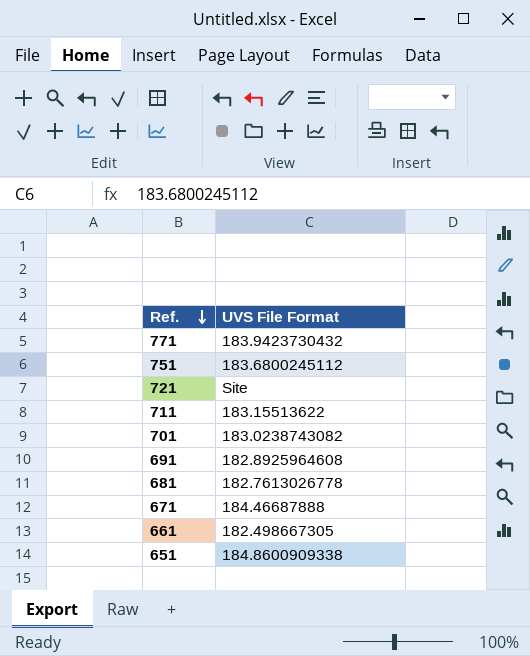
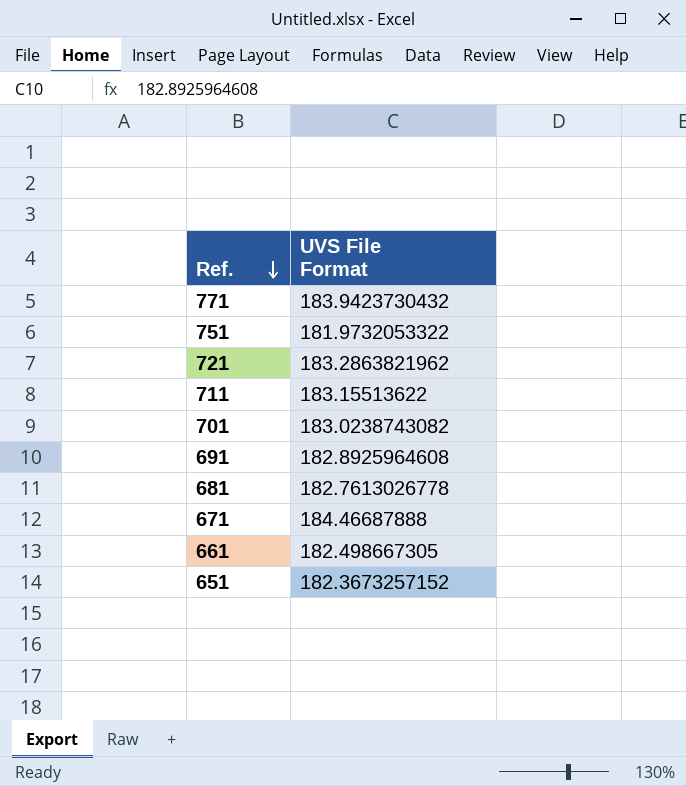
751 | UVS File Format: 183.6800245112 -> 181.9732053322
721 | UVS File Format: Site -> 183.2863821962
651 | UVS File Format: 184.8600909338 -> 182.3673257152

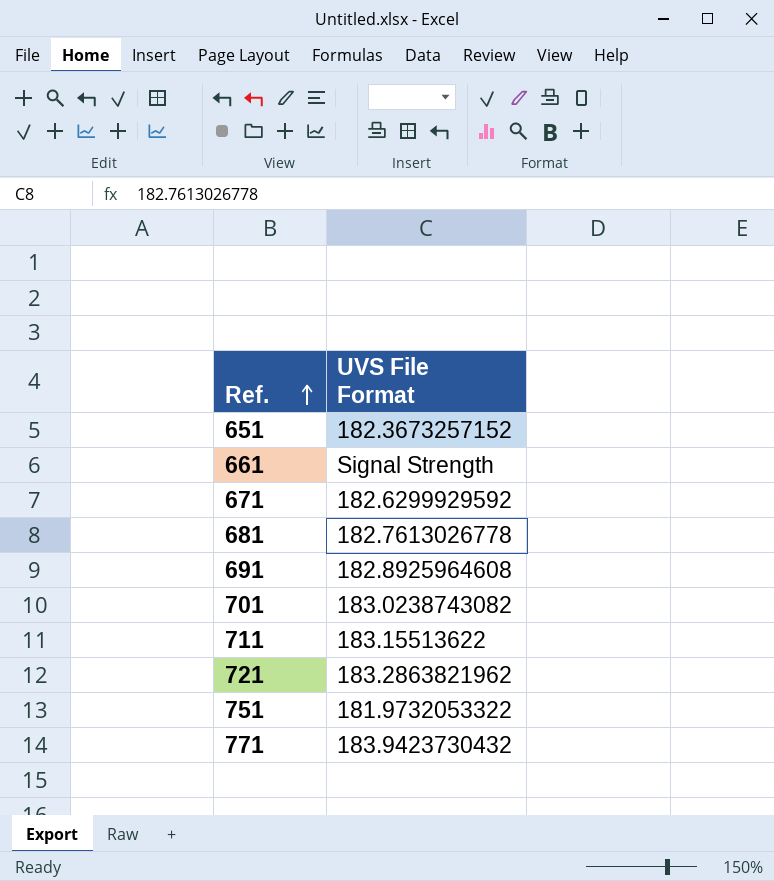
row order: Ref. descending -> Ref. ascending
661 | UVS File Format: 182.498667305 -> Signal Strength
671 | UVS File Format: 184.46687888 -> 182.6299929592

